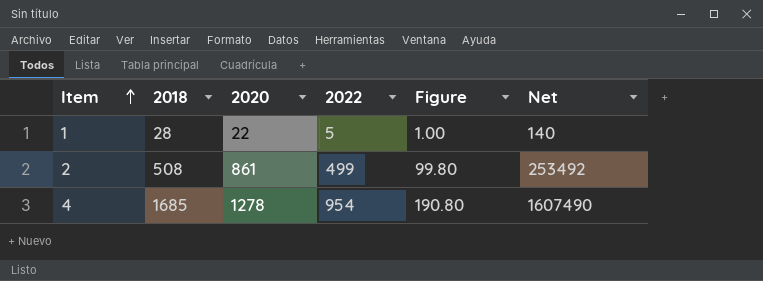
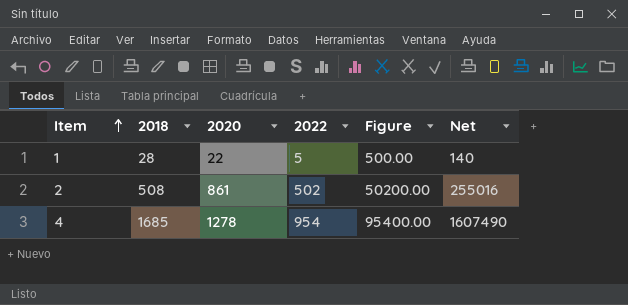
column Figure | formula: [2022] * 0.2 -> [2022] * 100
2 | 2022: 499 -> 502
2 | Net: 253492 -> 255016

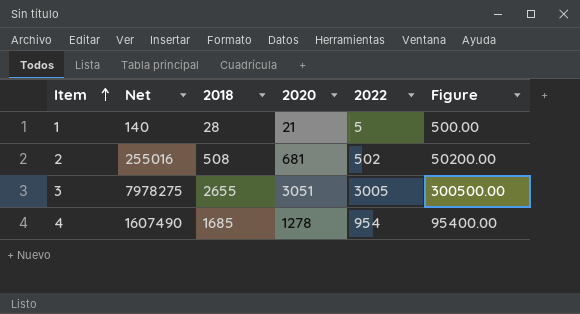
column Net | position: 6 -> 2
1 | 2020: 22 -> 21
2 | 2020: 861 -> 681
row 3: none -> 7978275 | 2655 | 3051 | 3005 | 300500.00

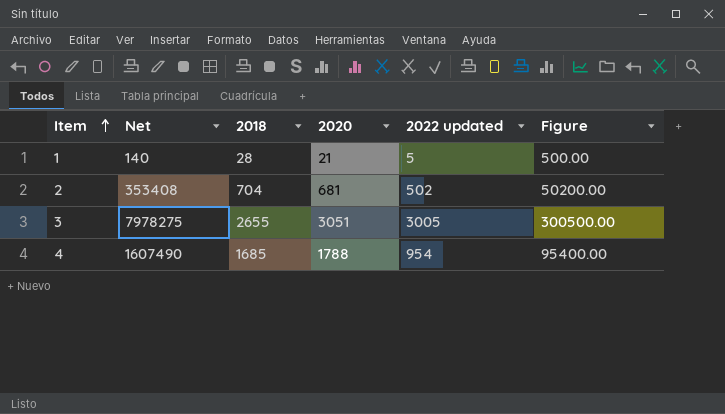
column name: 2022 -> 2022 updated
2 | Net: 255016 -> 353408
2 | 2018: 508 -> 704
4 | 2020: 1278 -> 1788

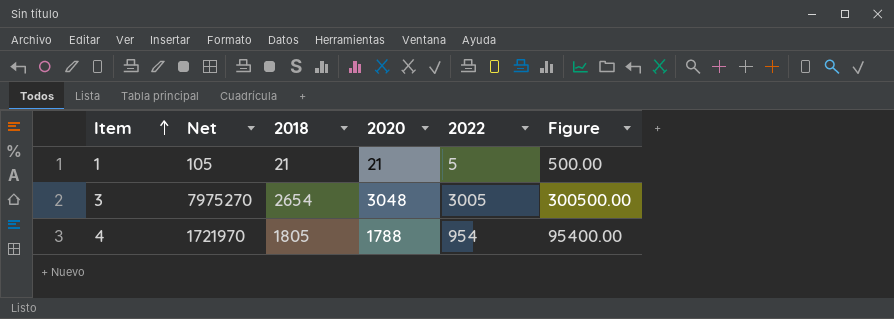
column name: 2022 updated -> 2022
row 2: 353408 | 704 | 681 | 502 | 50200.00 -> none
1 | Net: 140 -> 105
1 | 2018: 28 -> 21
3 | Net: 7978275 -> 7975270
3 | 2018: 2655 -> 2654
3 | 2020: 3051 -> 3048
4 | Net: 1607490 -> 1721970
4 | 2018: 1685 -> 1805

